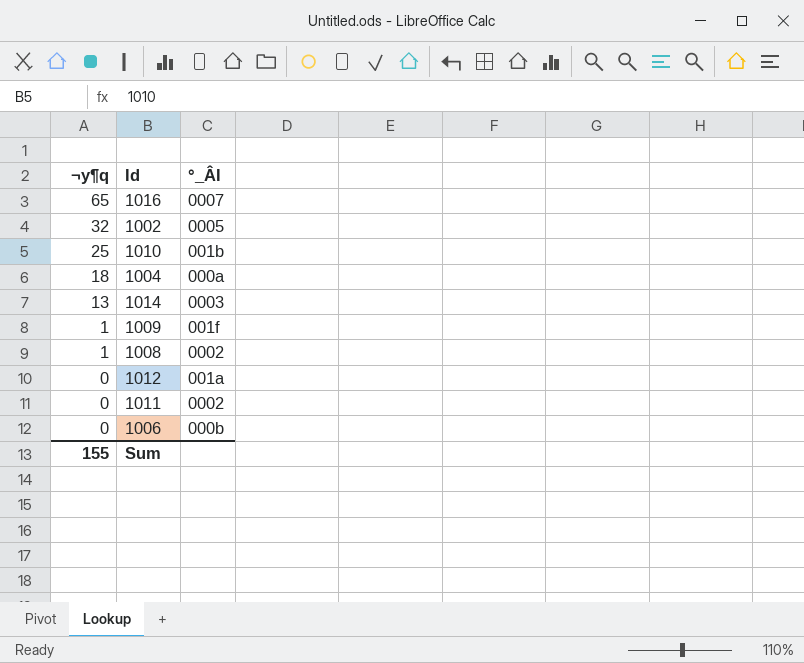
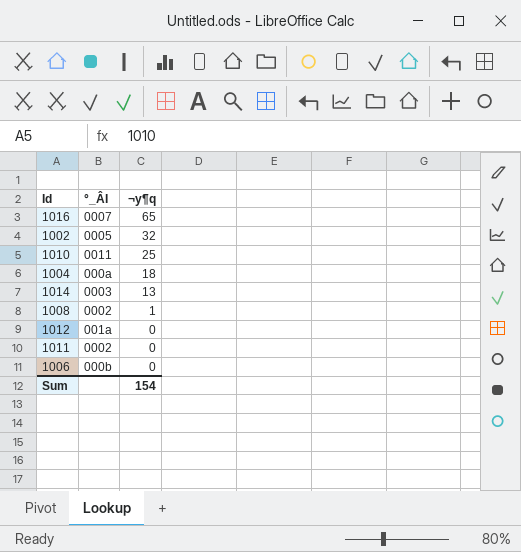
column ¬y¶q | position: 1 -> 3
row 1009: 1 | 001f -> none
1010 | °_ÂI: 001b -> 0011
Sum | ¬y¶q: 155 -> 154

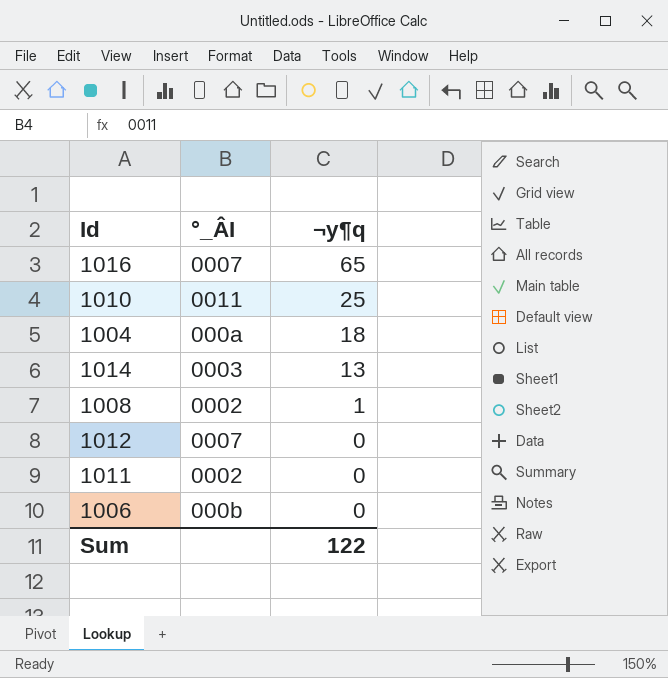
row 1002: 0005 | 32 -> none
1012 | °_ÂI: 001a -> 0007
Sum | ¬y¶q: 154 -> 122

